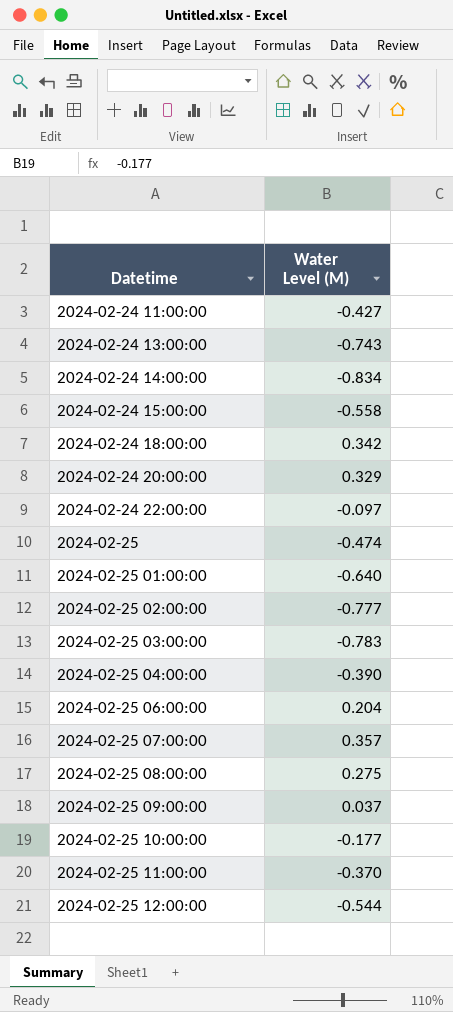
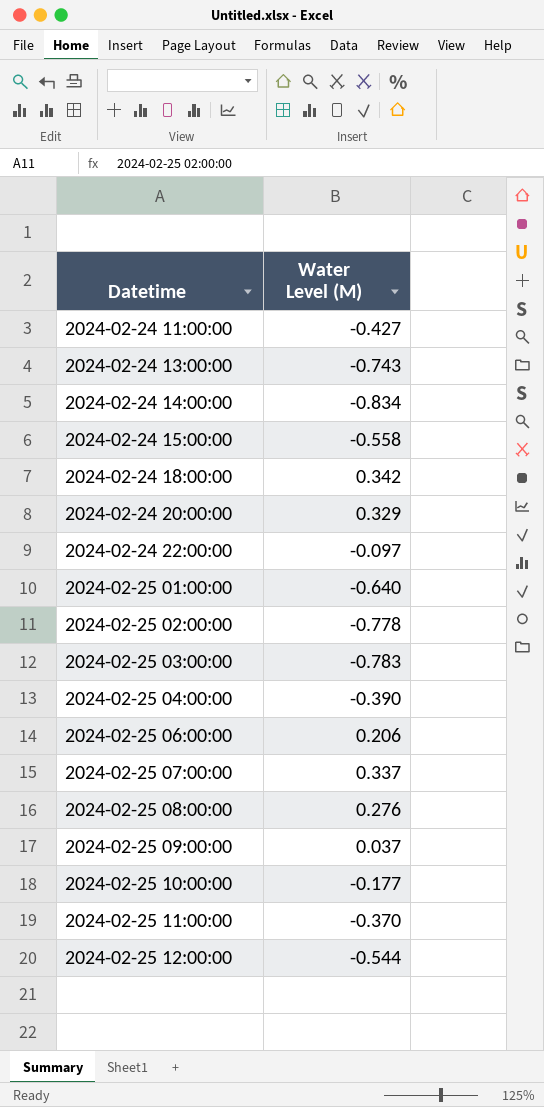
row 2024-02-25: -0.474 -> none
2024-02-25 02:00:00 | Water Level (M): -0.777 -> -0.778
2024-02-25 06:00:00 | Water Level (M): 0.204 -> 0.206
2024-02-25 07:00:00 | Water Level (M): 0.357 -> 0.337
2024-02-25 08:00:00 | Water Level (M): 0.275 -> 0.276

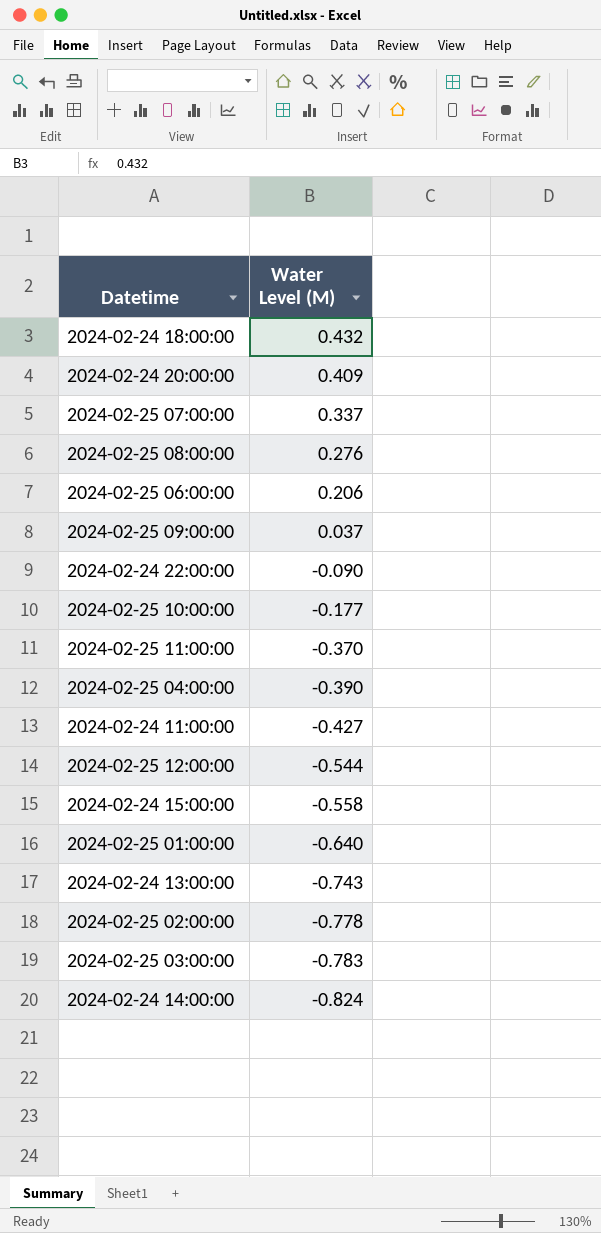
row order: Datetime ascending -> Water Level (M) descending
2024-02-24 18:00:00 | Water Level (M): 0.342 -> 0.432
2024-02-24 20:00:00 | Water Level (M): 0.329 -> 0.409
2024-02-24 22:00:00 | Water Level (M): -0.097 -> -0.090
2024-02-24 14:00:00 | Water Level (M): -0.834 -> -0.824

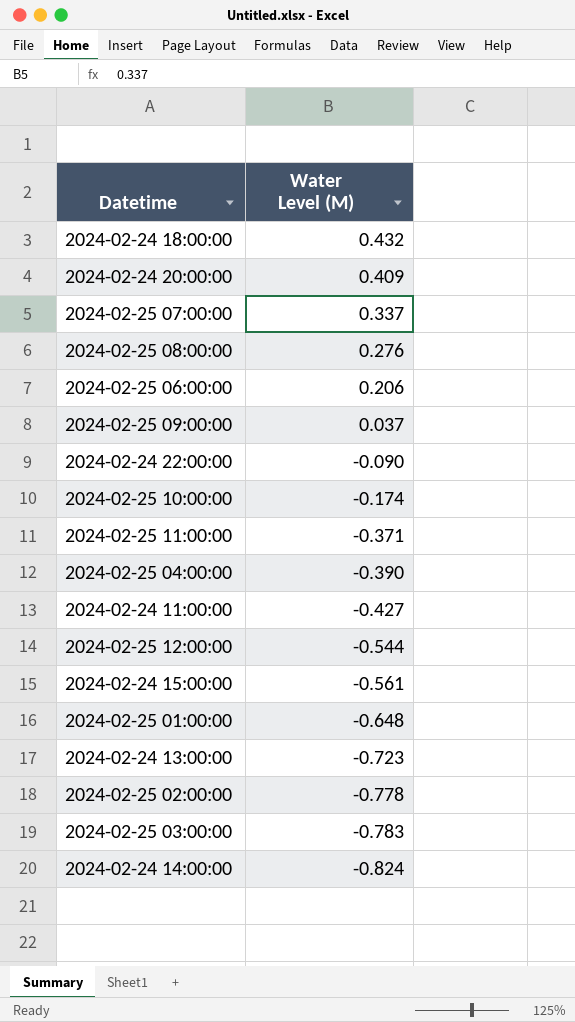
2024-02-25 10:00:00 | Water Level (M): -0.177 -> -0.174
2024-02-25 11:00:00 | Water Level (M): -0.370 -> -0.371
2024-02-24 15:00:00 | Water Level (M): -0.558 -> -0.561
2024-02-25 01:00:00 | Water Level (M): -0.640 -> -0.648
2024-02-24 13:00:00 | Water Level (M): -0.743 -> -0.723

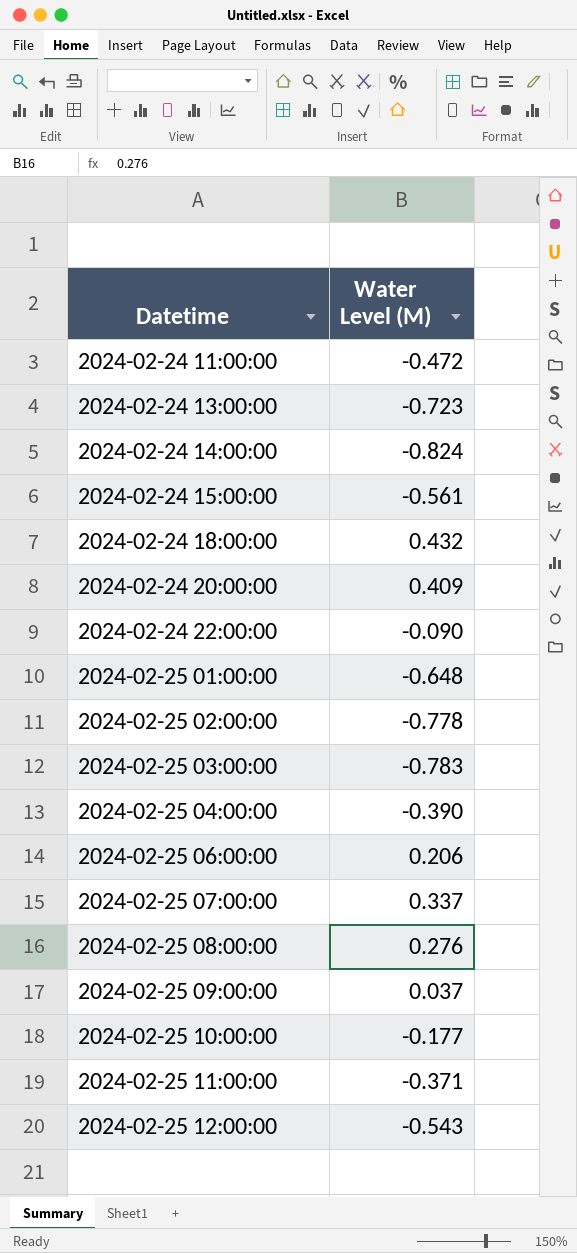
row order: Water Level (M) descending -> Datetime ascending
2024-02-24 11:00:00 | Water Level (M): -0.427 -> -0.472
2024-02-25 10:00:00 | Water Level (M): -0.174 -> -0.177
2024-02-25 12:00:00 | Water Level (M): -0.544 -> -0.543

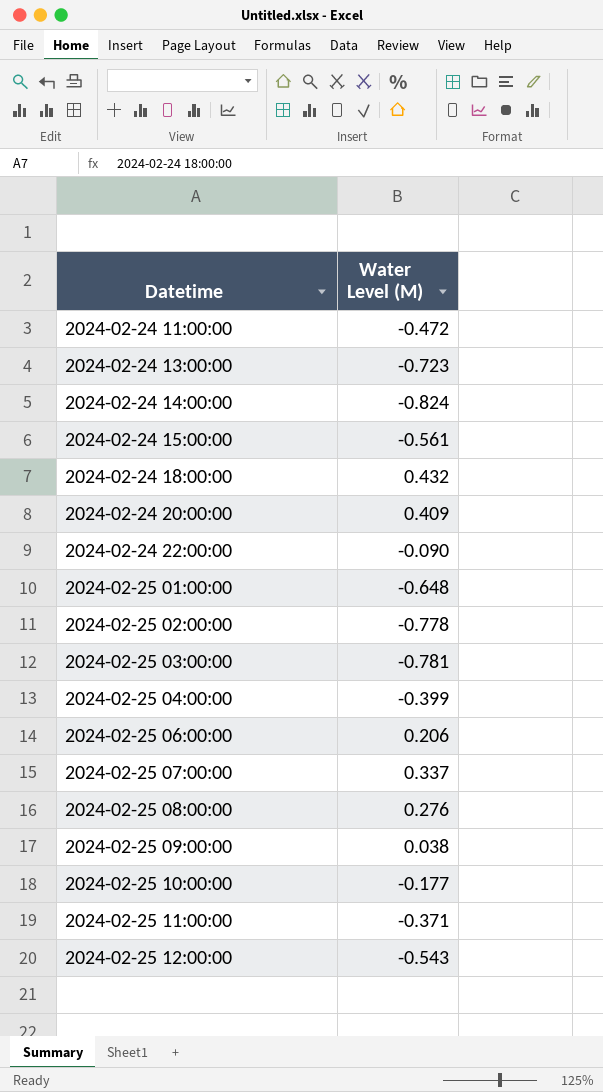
2024-02-25 03:00:00 | Water Level (M): -0.783 -> -0.781
2024-02-25 04:00:00 | Water Level (M): -0.390 -> -0.399
2024-02-25 09:00:00 | Water Level (M): 0.037 -> 0.038

